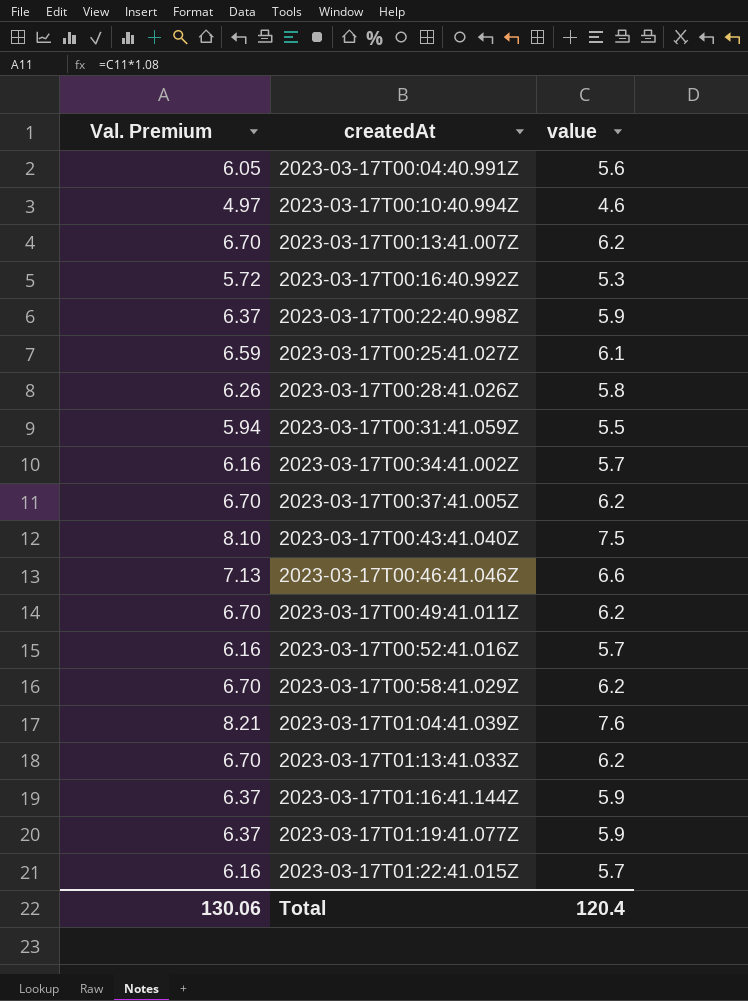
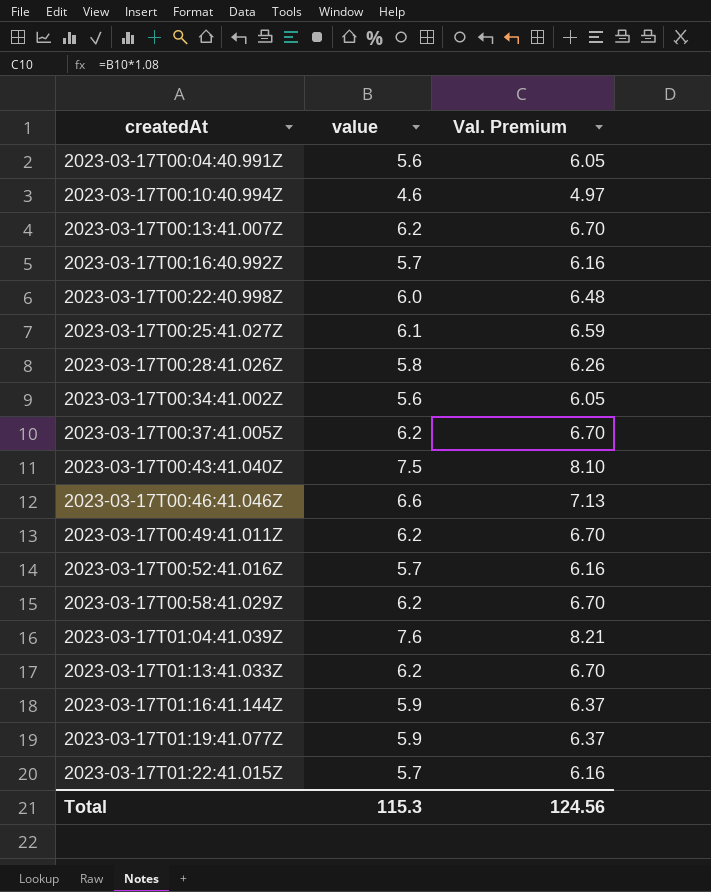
column Val. Premium | position: 1 -> 3
row 2023-03-17T00:31:41.059Z: 5.94 | 5.5 -> none
2023-03-17T00:16:40.992Z | value: 5.3 -> 5.7
2023-03-17T00:16:40.992Z | Val. Premium: 5.72 -> 6.16
2023-03-17T00:22:40.998Z | value: 5.9 -> 6.0
2023-03-17T00:22:40.998Z | Val. Premium: 6.37 -> 6.48
2023-03-17T00:34:41.002Z | value: 5.7 -> 5.6
2023-03-17T00:34:41.002Z | Val. Premium: 6.16 -> 6.05
Total | value: 120.4 -> 115.3
Total | Val. Premium: 130.06 -> 124.56

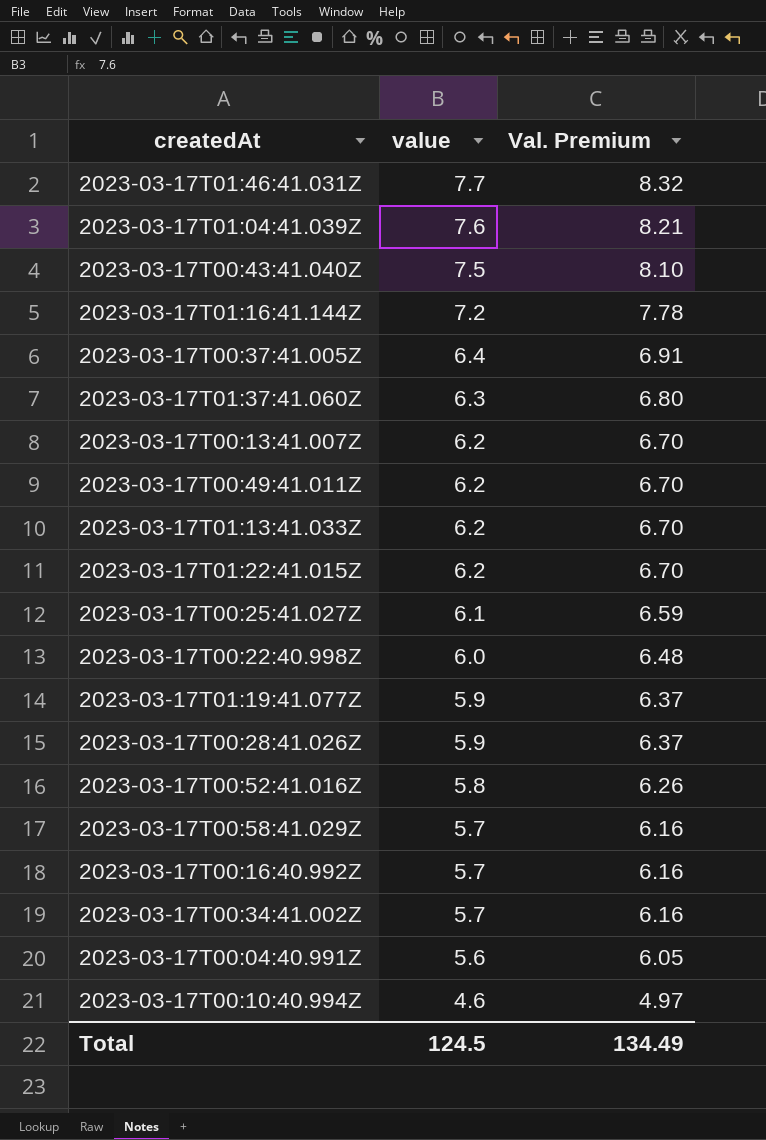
row order: createdAt ascending -> value descending
row 2023-03-17T00:46:41.046Z: 6.6 | 7.13 -> none
row 2023-03-17T01:46:41.031Z: none -> 7.7 | 8.32
2023-03-17T01:16:41.144Z | value: 5.9 -> 7.2
2023-03-17T01:16:41.144Z | Val. Premium: 6.37 -> 7.78
2023-03-17T00:37:41.005Z | value: 6.2 -> 6.4
2023-03-17T00:37:41.005Z | Val. Premium: 6.70 -> 6.91
row 2023-03-17T01:37:41.060Z: none -> 6.3 | 6.80
2023-03-17T01:22:41.015Z | value: 5.7 -> 6.2
2023-03-17T01:22:41.015Z | Val. Premium: 6.16 -> 6.70
2023-03-17T00:28:41.026Z | value: 5.8 -> 5.9
2023-03-17T00:28:41.026Z | Val. Premium: 6.26 -> 6.37
2023-03-17T00:52:41.016Z | value: 5.7 -> 5.8
2023-03-17T00:52:41.016Z | Val. Premium: 6.16 -> 6.26
2023-03-17T00:58:41.029Z | value: 6.2 -> 5.7
2023-03-17T00:58:41.029Z | Val. Premium: 6.70 -> 6.16
2023-03-17T00:34:41.002Z | value: 5.6 -> 5.7
2023-03-17T00:34:41.002Z | Val. Premium: 6.05 -> 6.16
Total | value: 115.3 -> 124.5
Total | Val. Premium: 124.56 -> 134.49

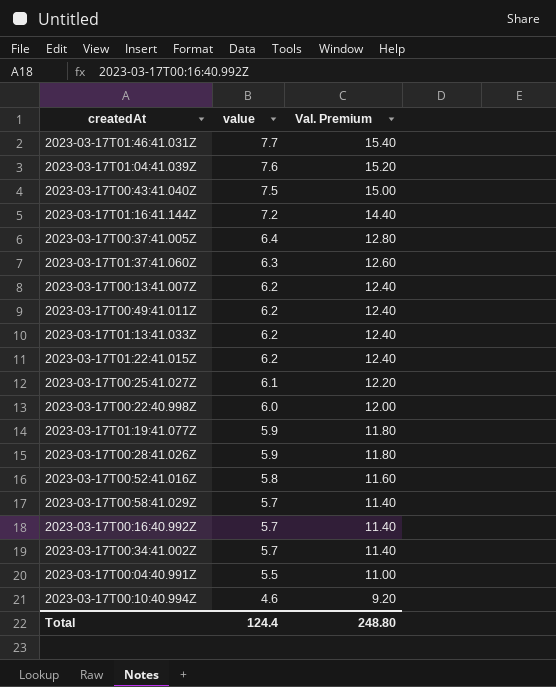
column Val. Premium | formula: [value] * 1.08 -> [value] * 2
2023-03-17T00:04:40.991Z | value: 5.6 -> 5.5
Total | value: 124.5 -> 124.4
Total | Val. Premium: 134.49 -> 248.80

